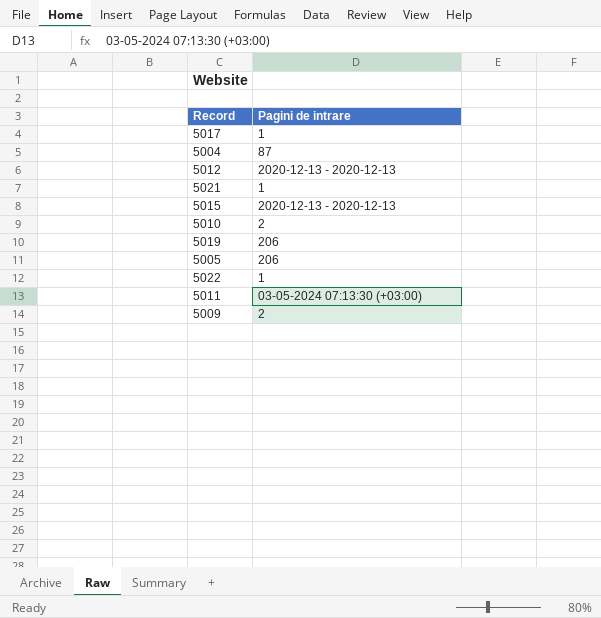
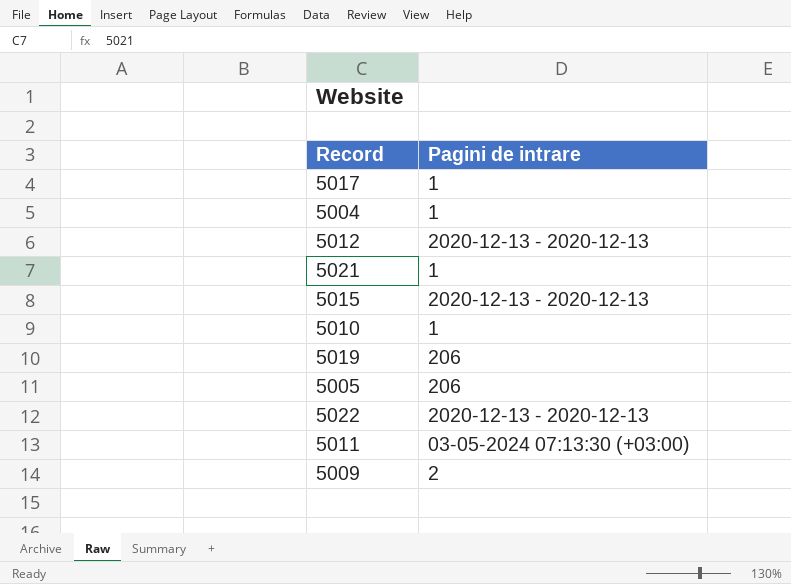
5004 | Pagini de intrare: 87 -> 1
5010 | Pagini de intrare: 2 -> 1
5022 | Pagini de intrare: 1 -> 2020-12-13 - 2020-12-13

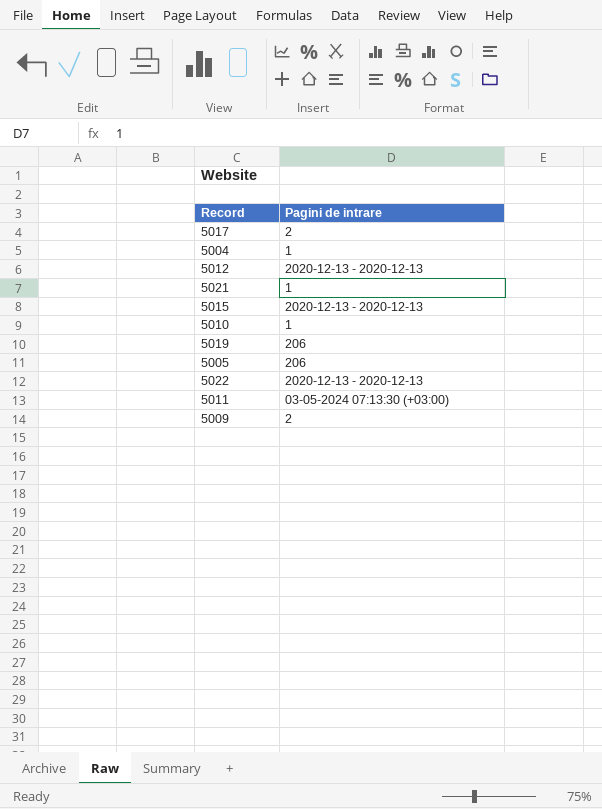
5017 | Pagini de intrare: 1 -> 2

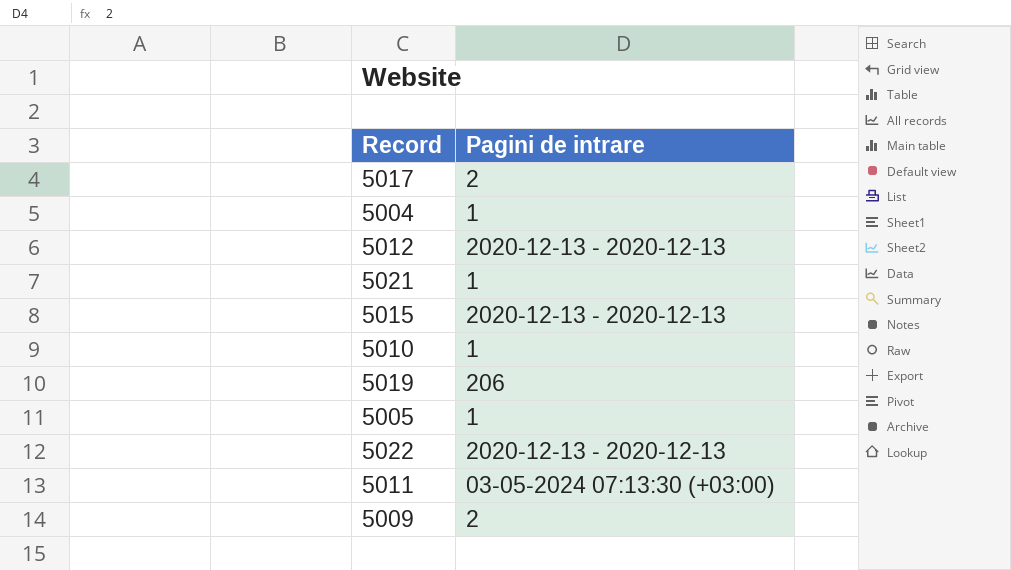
5005 | Pagini de intrare: 206 -> 1

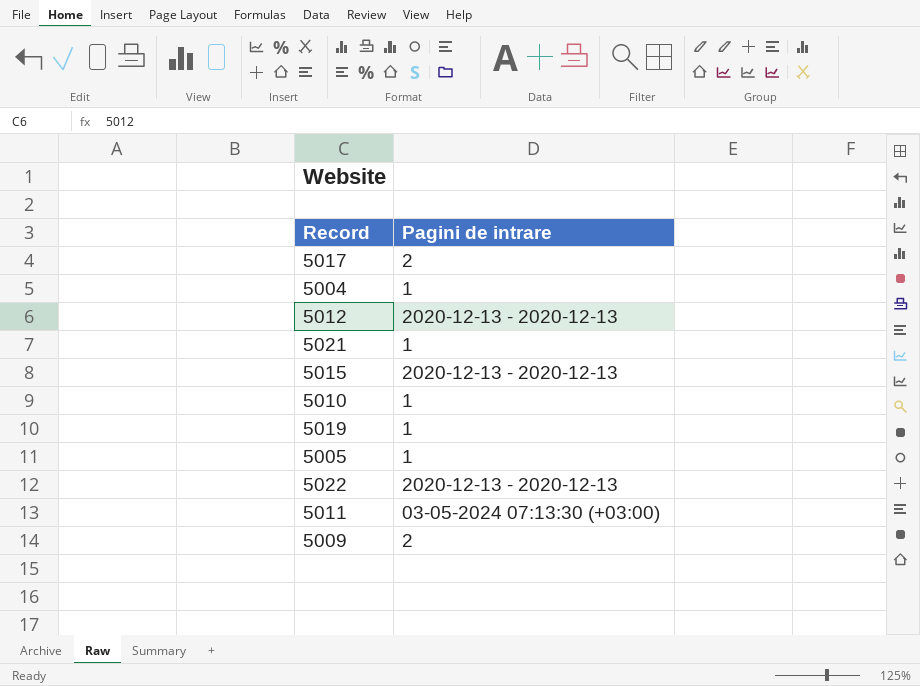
5019 | Pagini de intrare: 206 -> 1

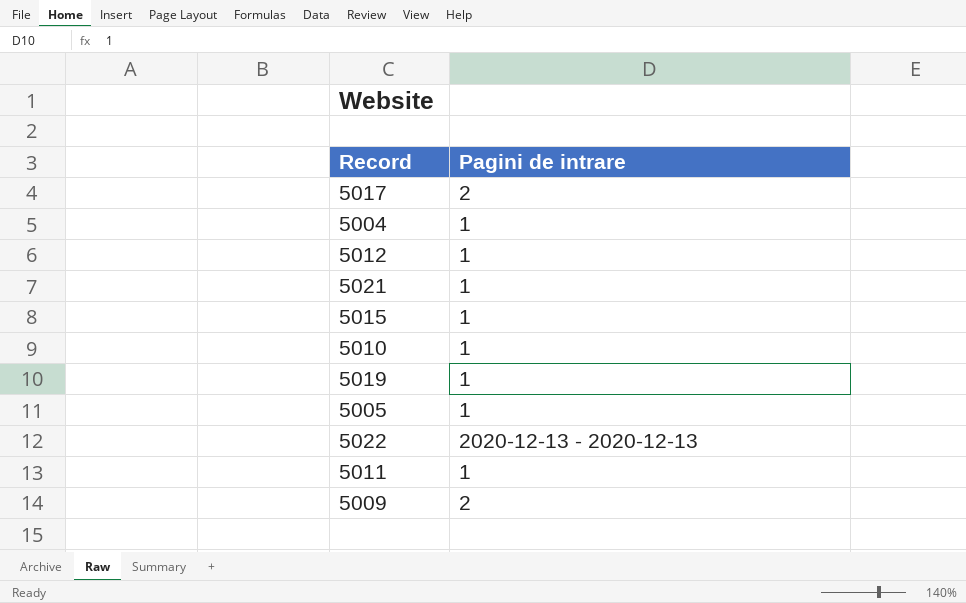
5012 | Pagini de intrare: 2020-12-13 - 2020-12-13 -> 1
5015 | Pagini de intrare: 2020-12-13 - 2020-12-13 -> 1
5011 | Pagini de intrare: 03-05-2024 07:13:30 (+03:00) -> 1

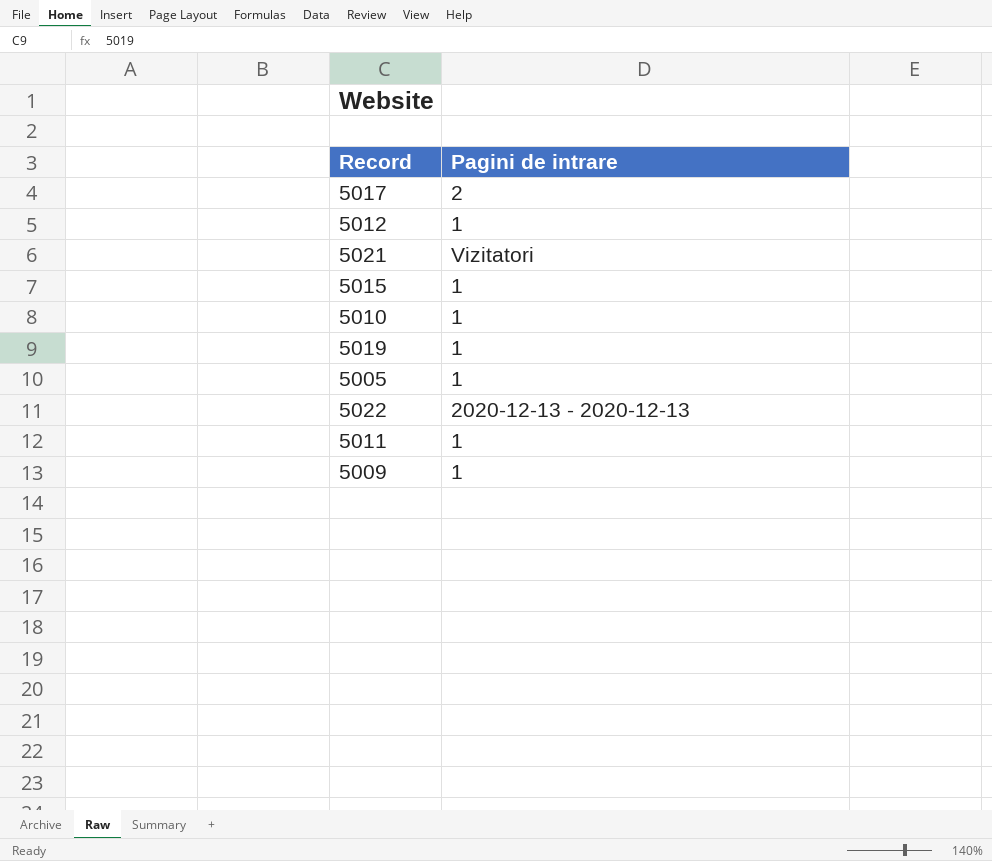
row 5004: 1 -> none
5021 | Pagini de intrare: 1 -> Vizitatori
5009 | Pagini de intrare: 2 -> 1

